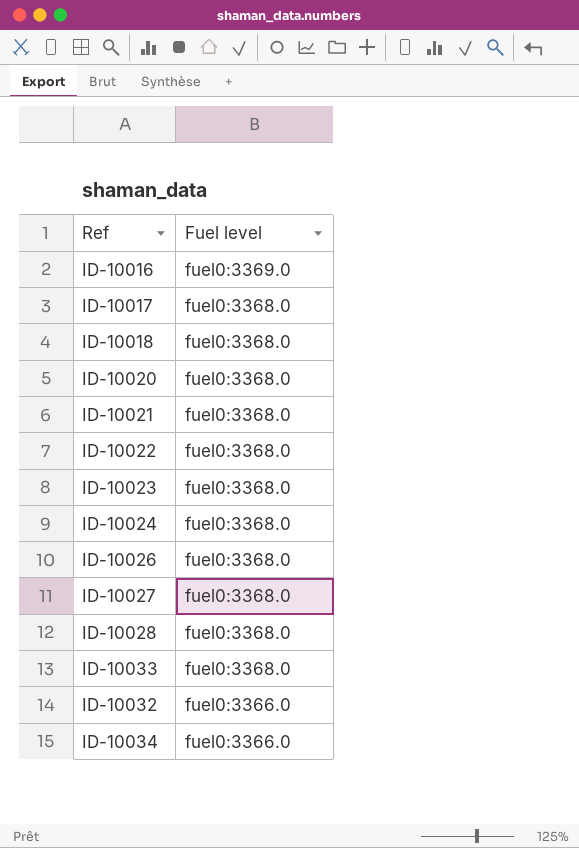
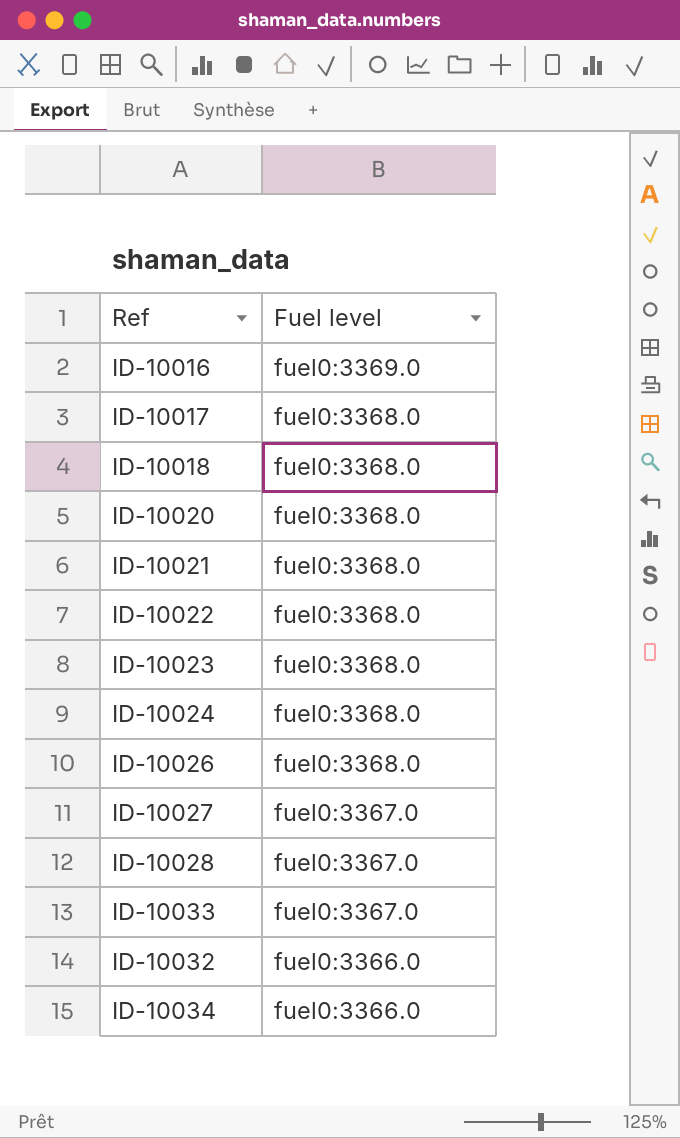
ID-10027 | Fuel level: fuel0:3368.0 -> fuel0:3367.0
ID-10028 | Fuel level: fuel0:3368.0 -> fuel0:3367.0
ID-10033 | Fuel level: fuel0:3368.0 -> fuel0:3367.0

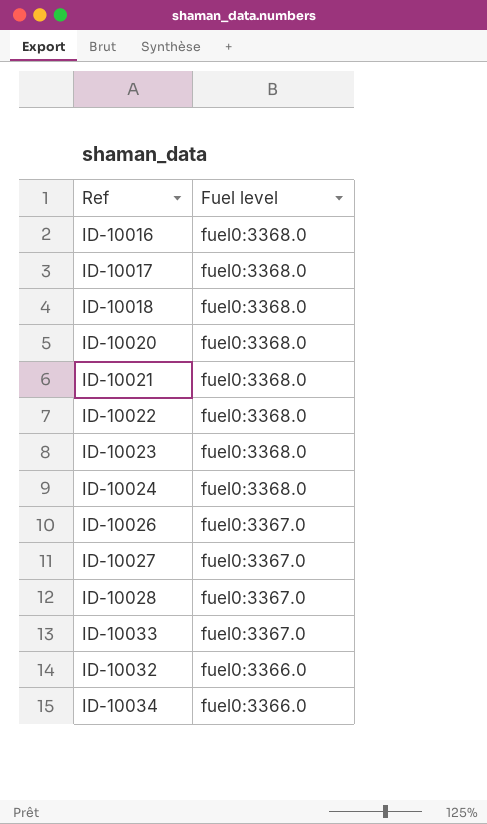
ID-10016 | Fuel level: fuel0:3369.0 -> fuel0:3368.0
ID-10026 | Fuel level: fuel0:3368.0 -> fuel0:3367.0

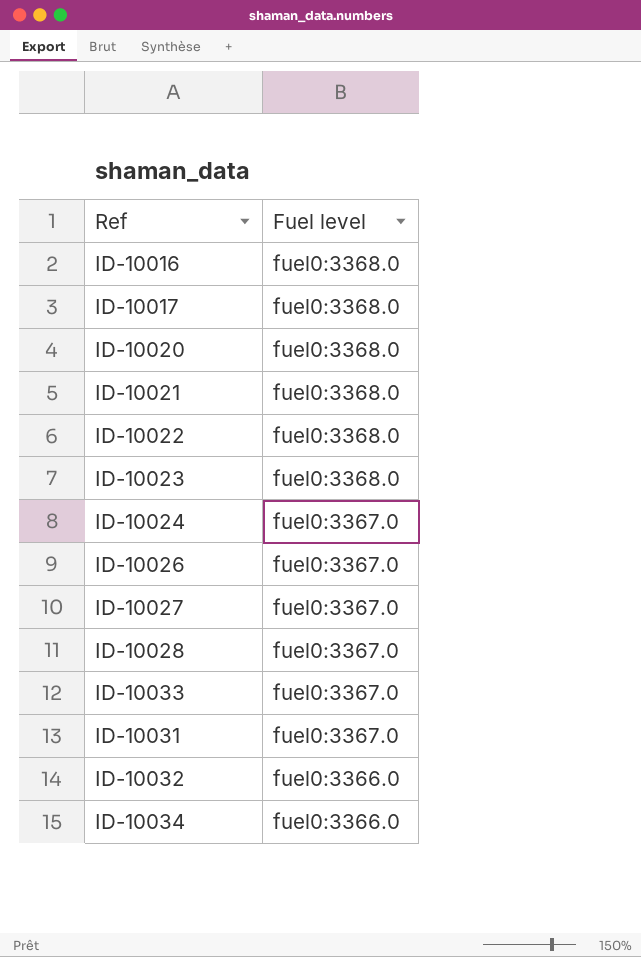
row ID-10018: fuel0:3368.0 -> none
ID-10024 | Fuel level: fuel0:3368.0 -> fuel0:3367.0
row ID-10031: none -> fuel0:3367.0

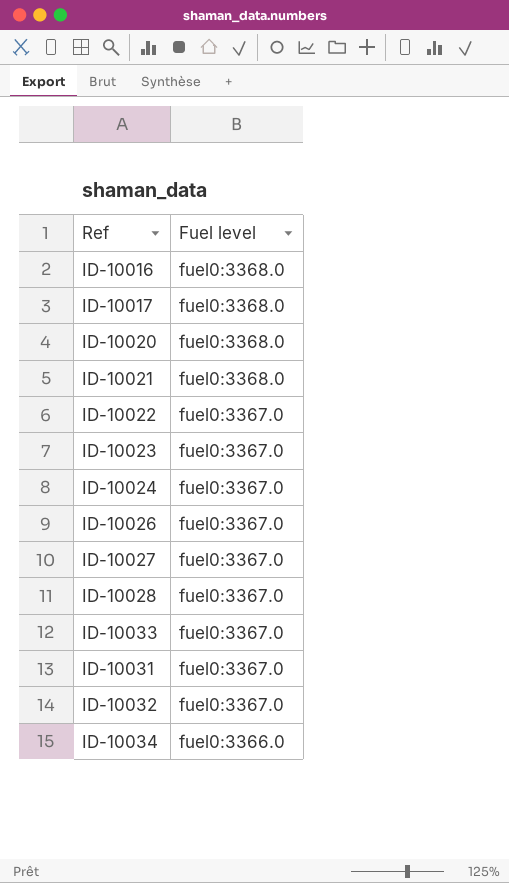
ID-10022 | Fuel level: fuel0:3368.0 -> fuel0:3367.0
ID-10023 | Fuel level: fuel0:3368.0 -> fuel0:3367.0
ID-10032 | Fuel level: fuel0:3366.0 -> fuel0:3367.0

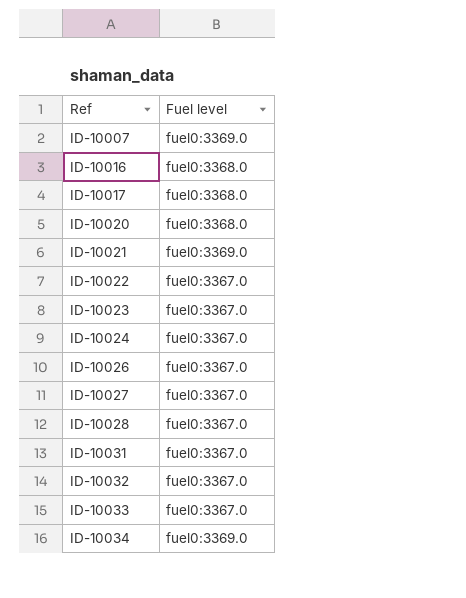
row order: Fuel level descending -> Ref ascending
row ID-10007: none -> fuel0:3369.0
ID-10021 | Fuel level: fuel0:3368.0 -> fuel0:3369.0
ID-10034 | Fuel level: fuel0:3366.0 -> fuel0:3369.0

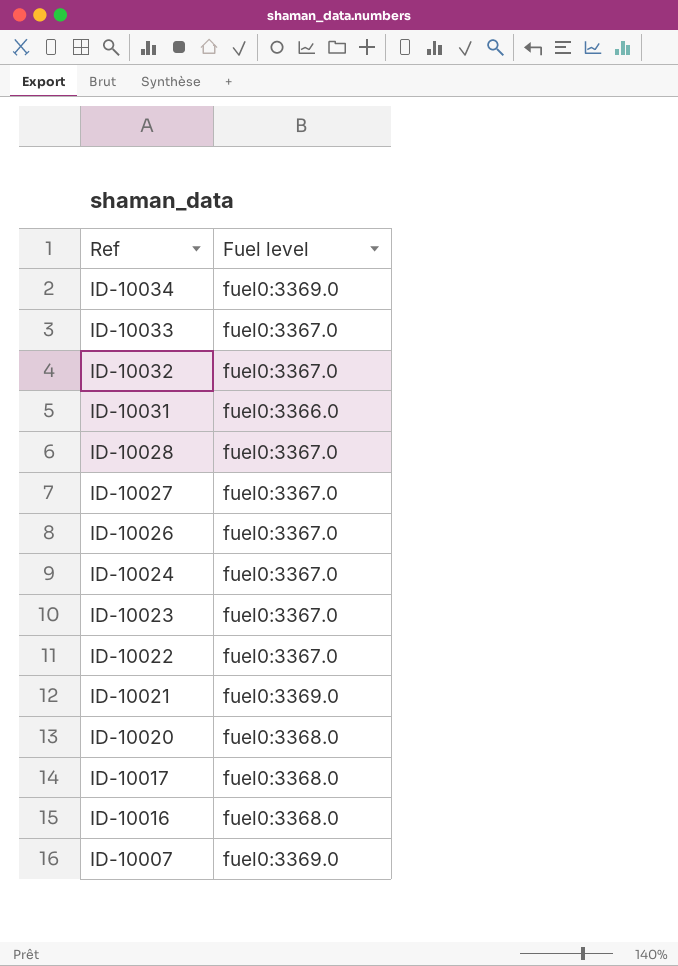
row order: Ref ascending -> Ref descending
ID-10031 | Fuel level: fuel0:3367.0 -> fuel0:3366.0

